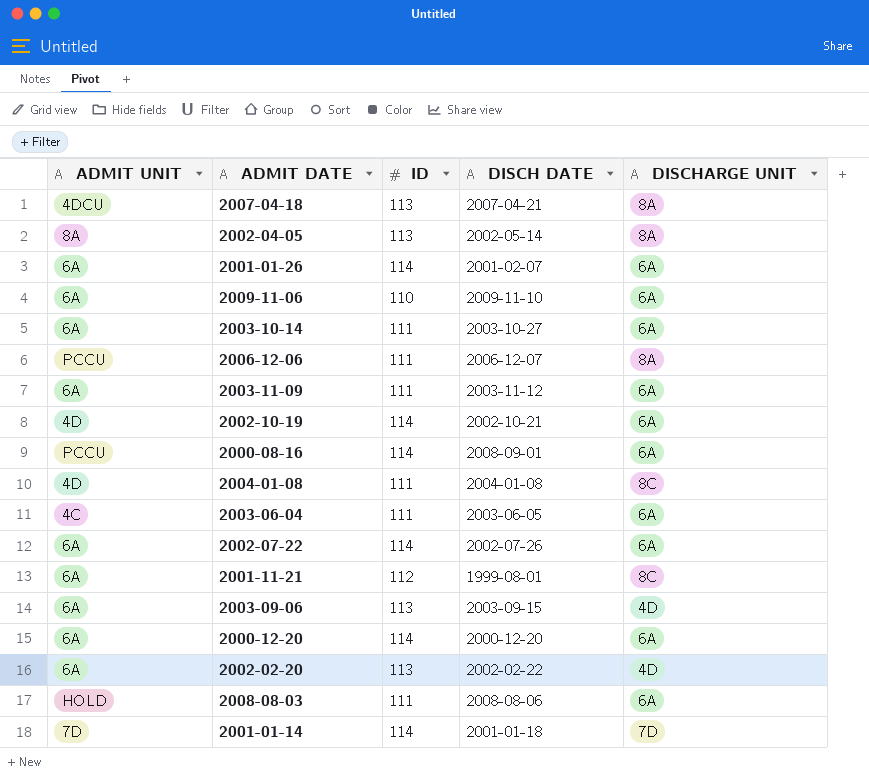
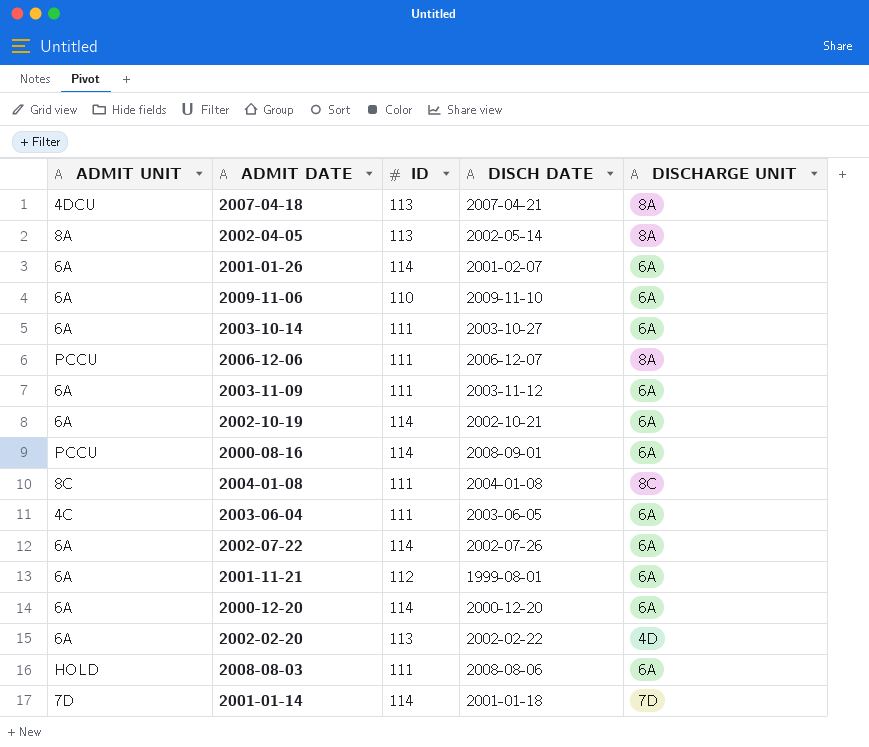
row 2003-09-06: 6A | 113 | 2003-09-15 | 4D -> none
2002-10-19 | ADMIT UNIT: 4D -> 6A
2004-01-08 | ADMIT UNIT: 4D -> 8C
2001-11-21 | DISCHARGE UNIT: 8C -> 6A

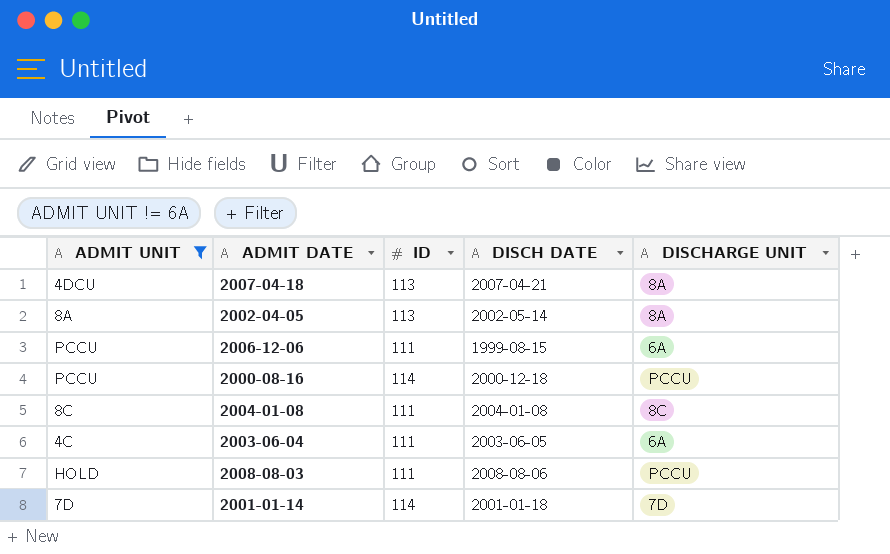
filter: none -> ADMIT UNIT != 6A
2006-12-06 | DISCH DATE: 2006-12-07 -> 1999-08-15
2006-12-06 | DISCHARGE UNIT: 8A -> 6A
2000-08-16 | DISCH DATE: 2008-09-01 -> 2000-12-18
2000-08-16 | DISCHARGE UNIT: 6A -> PCCU
2008-08-03 | DISCHARGE UNIT: 6A -> PCCU

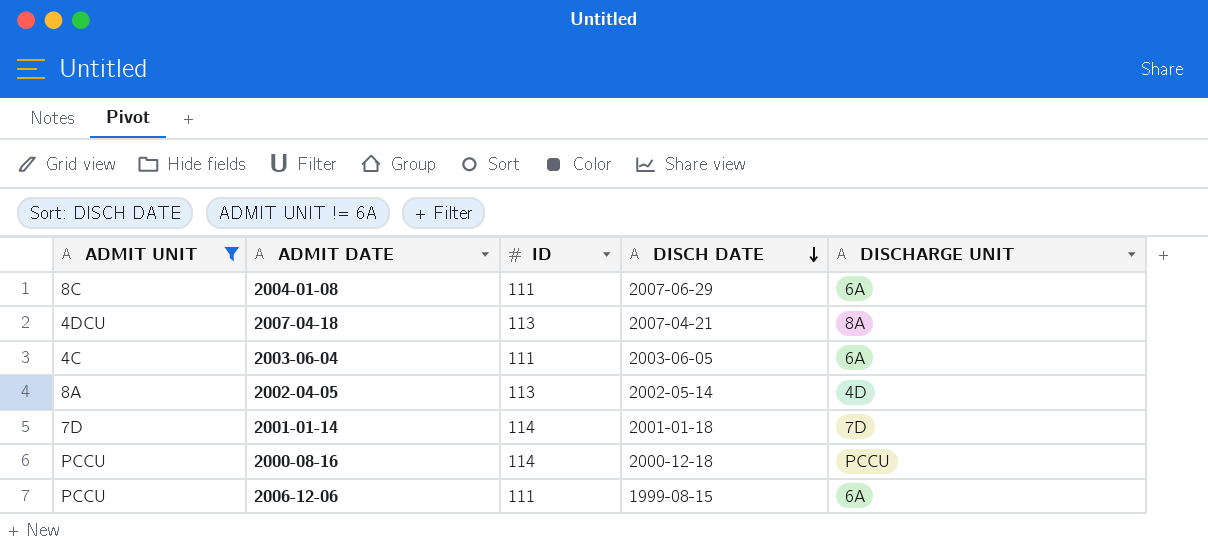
row order: none -> DISCH DATE descending
row 2008-08-03: HOLD | 111 | 2008-08-06 | PCCU -> none
2004-01-08 | DISCH DATE: 2004-01-08 -> 2007-06-29
2004-01-08 | DISCHARGE UNIT: 8C -> 6A
2002-04-05 | DISCHARGE UNIT: 8A -> 4D

